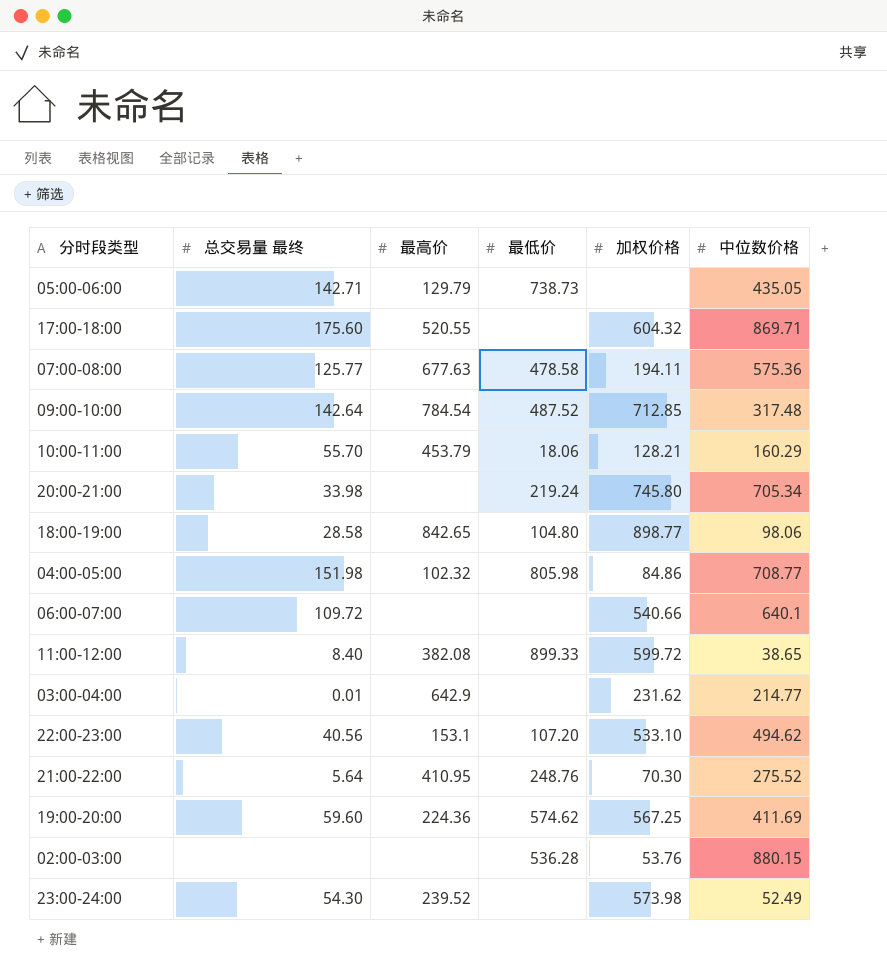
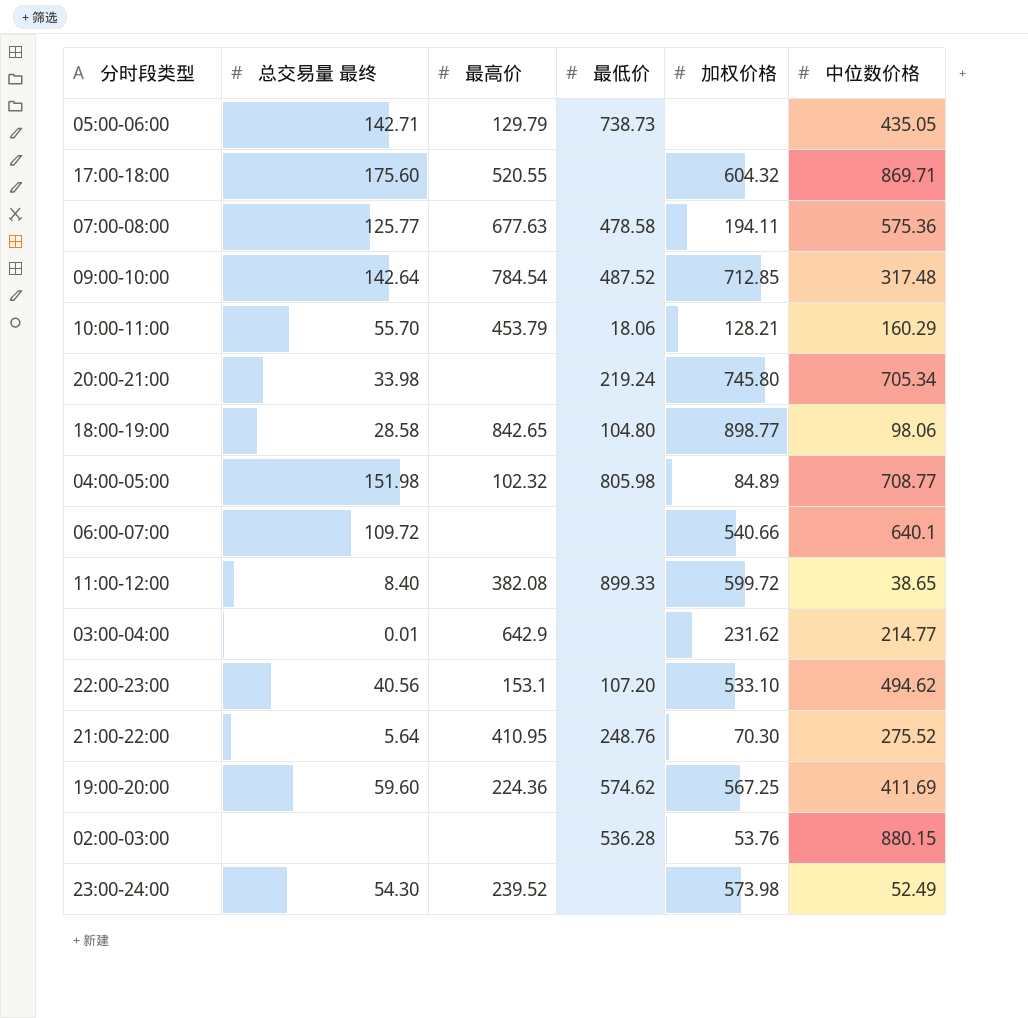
04:00-05:00 | 加权价格: 84.86 -> 84.89

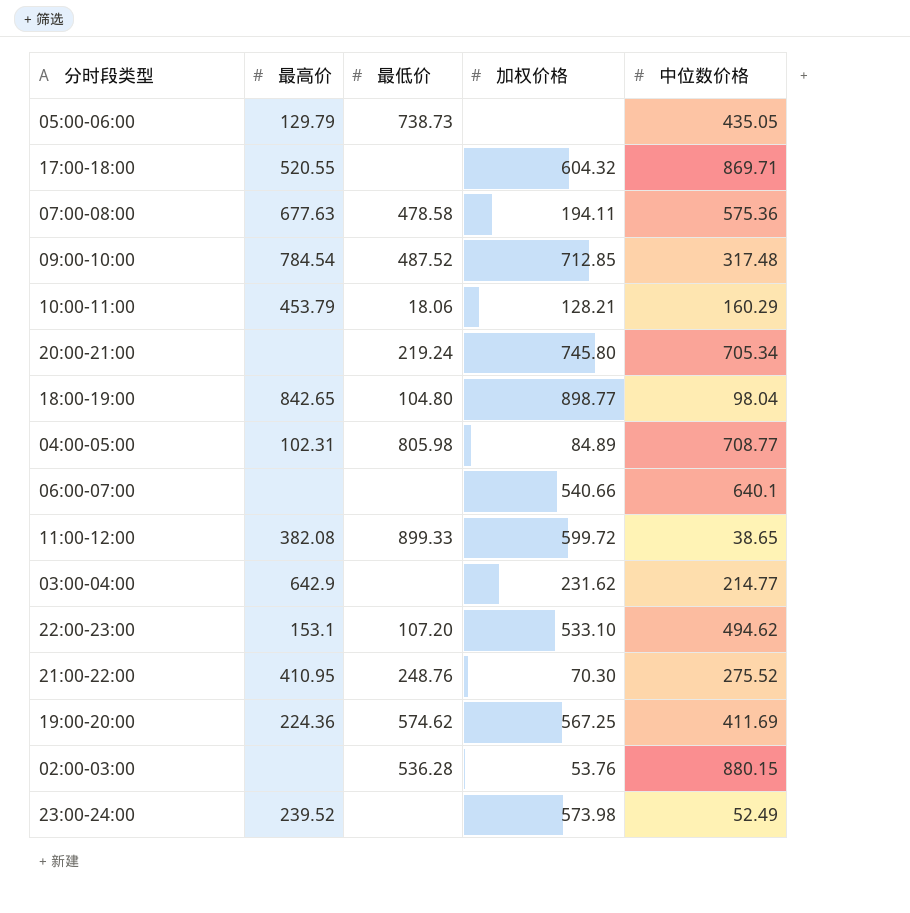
column 总交易量 最终 | position: 2 -> none
18:00-19:00 | 中位数价格: 98.06 -> 98.04
04:00-05:00 | 最高价: 102.32 -> 102.31

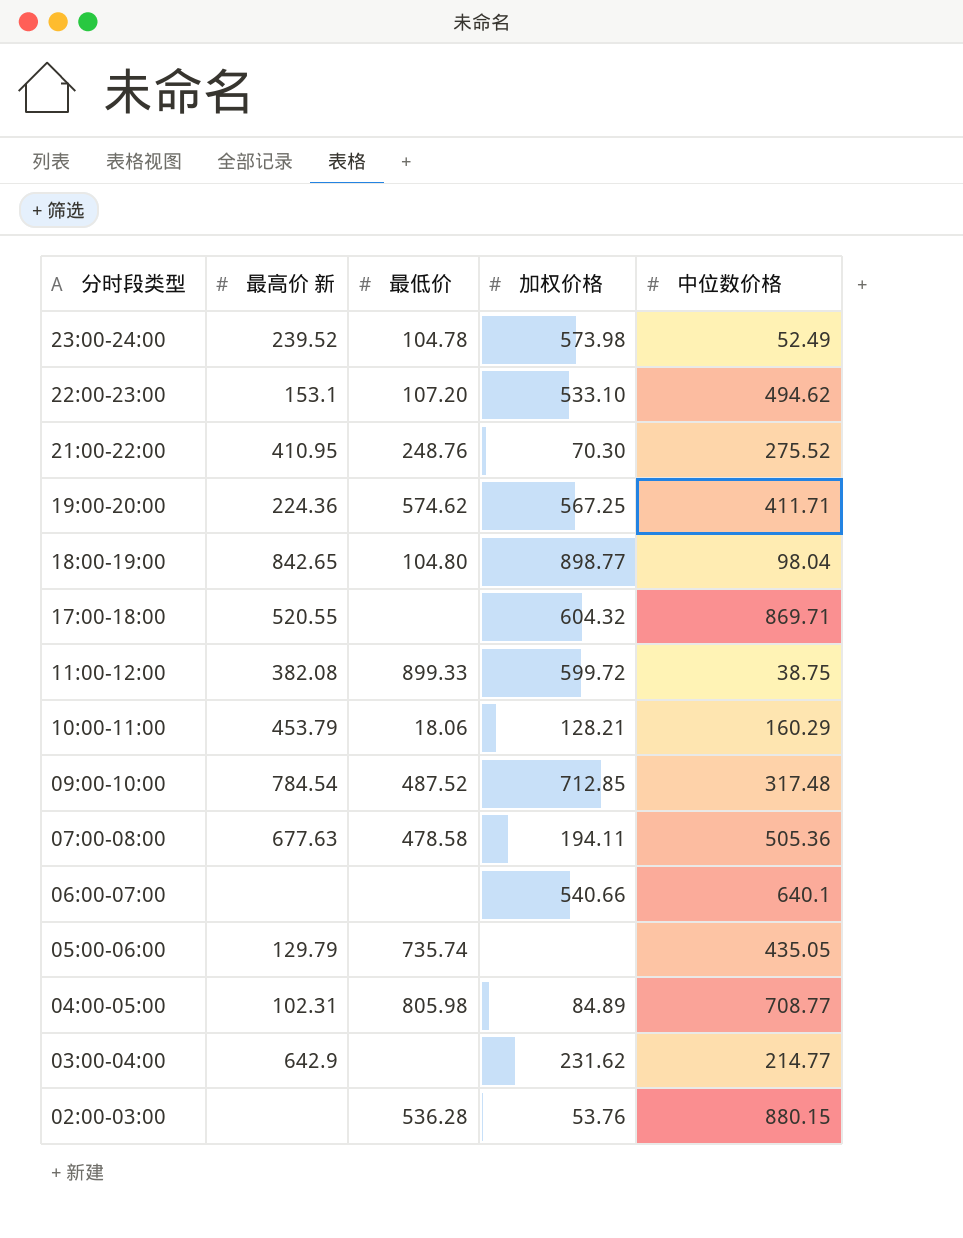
row order: none -> 分时段类型 descending
column name: 最高价 -> 最高价 新
row 20:00-21:00: none | 219.24 | 745.80 | 705.34 -> none
23:00-24:00 | 最低价: none -> 104.78
19:00-20:00 | 中位数价格: 411.69 -> 411.71
11:00-12:00 | 中位数价格: 38.65 -> 38.75
07:00-08:00 | 中位数价格: 575.36 -> 505.36
05:00-06:00 | 最低价: 738.73 -> 735.74

